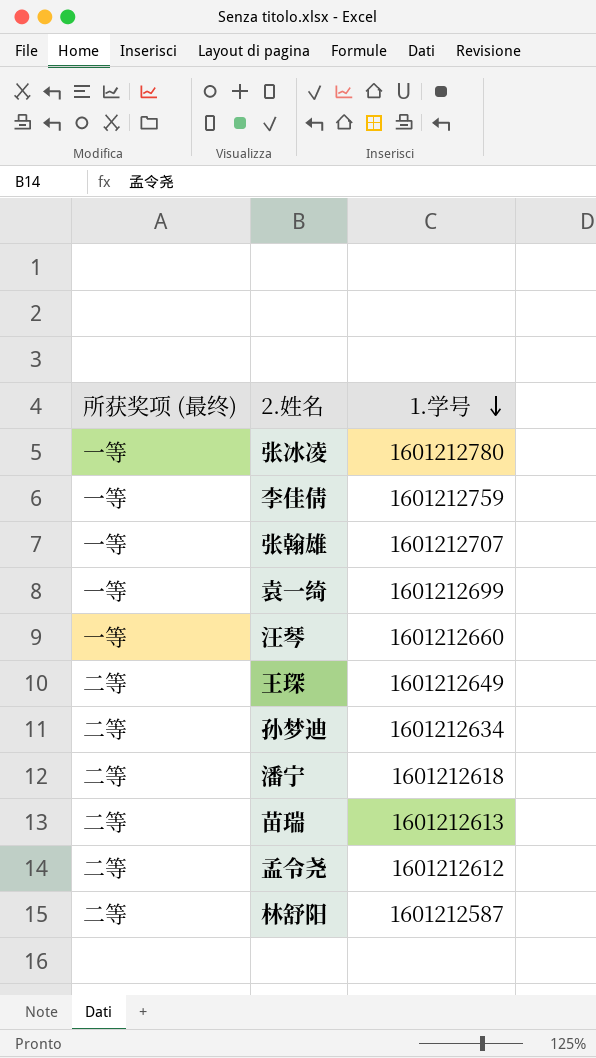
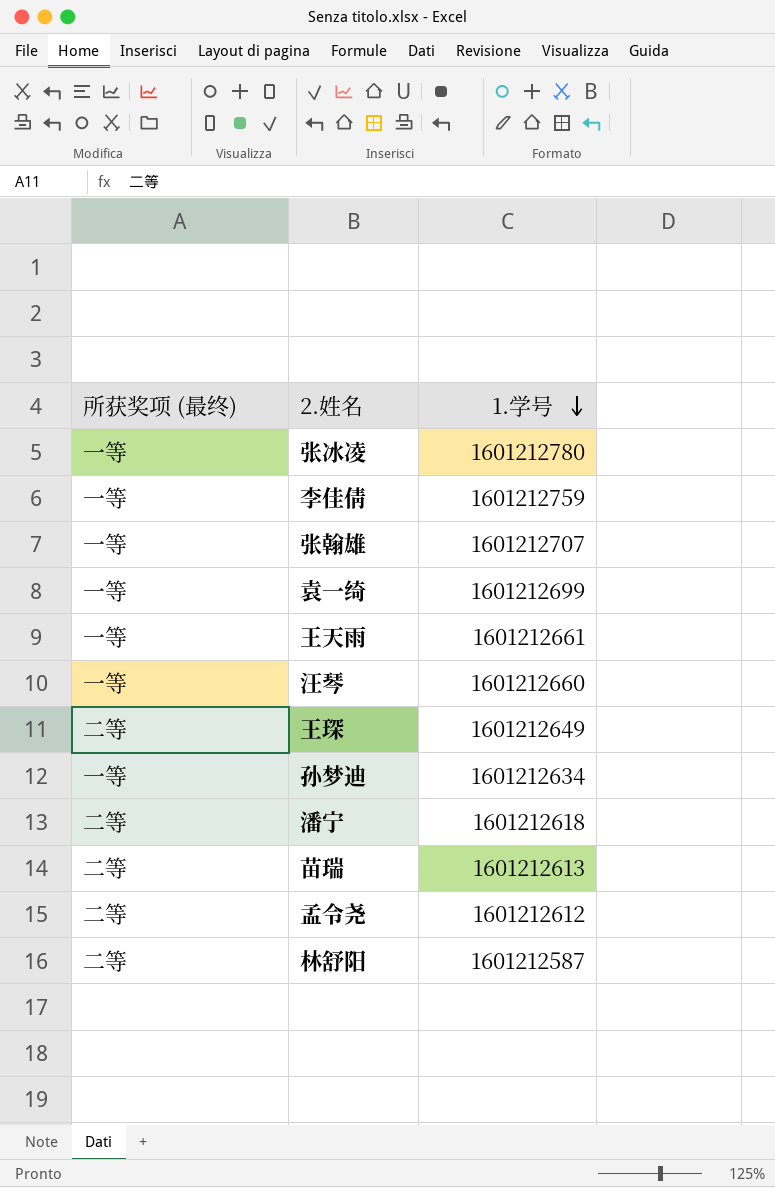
row 王天雨: none -> 一等 | 1601212661
孙梦迪 | 所获奖项 (最终): 二等 -> 一等

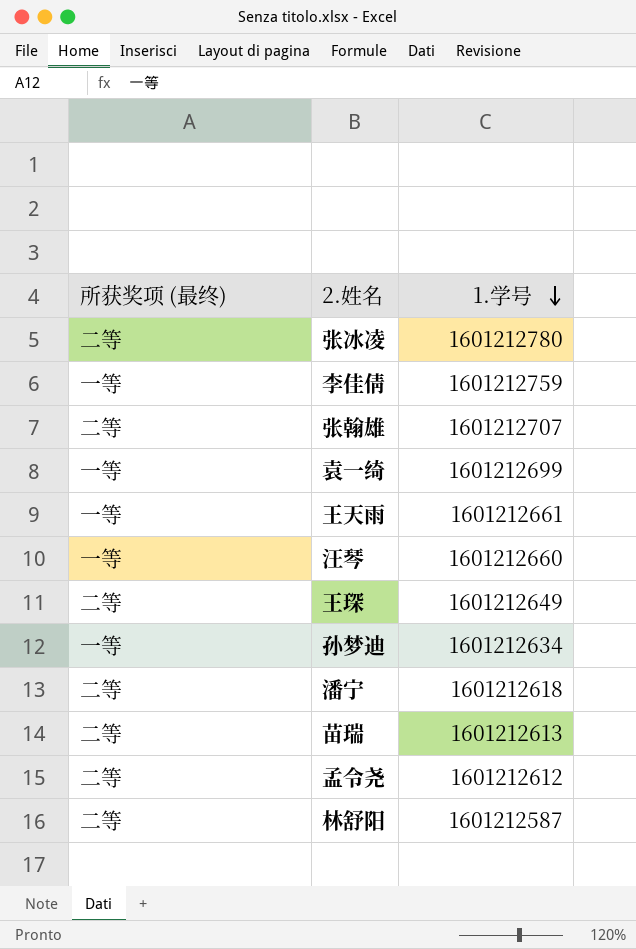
张冰凌 | 所获奖项 (最终): 一等 -> 二等
张翰雄 | 所获奖项 (最终): 一等 -> 二等

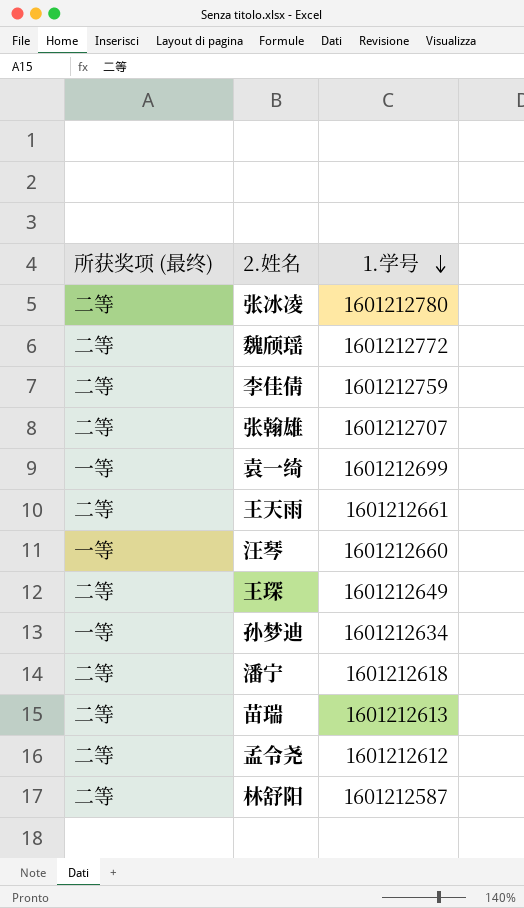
row 魏颀瑶: none -> 二等 | 1601212772
李佳倩 | 所获奖项 (最终): 一等 -> 二等
王天雨 | 所获奖项 (最终): 一等 -> 二等

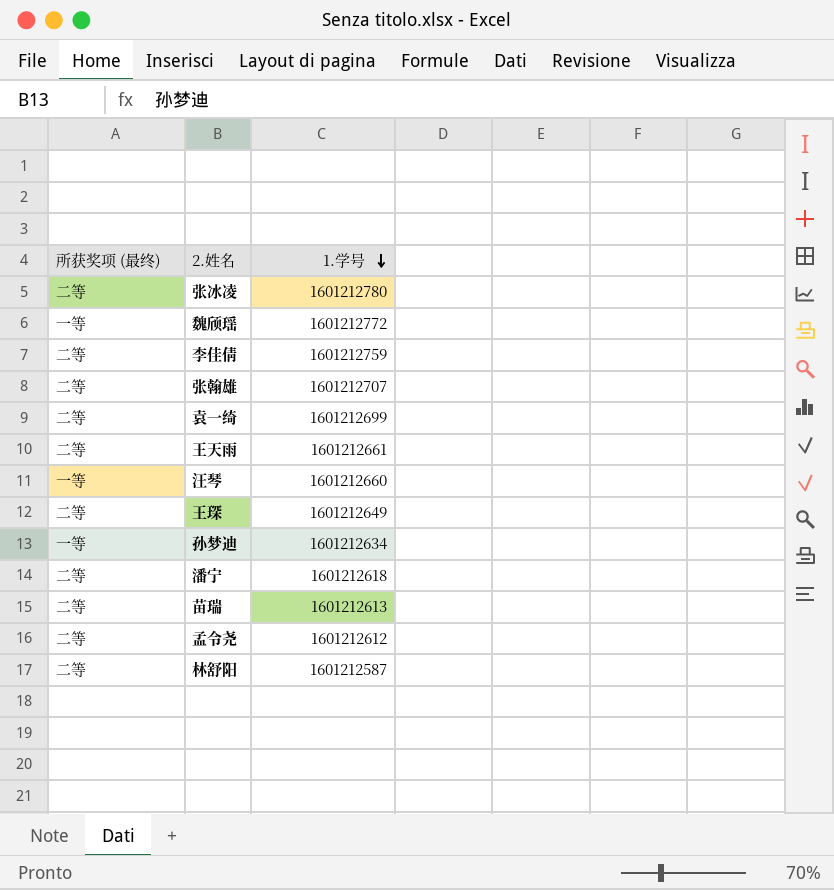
魏颀瑶 | 所获奖项 (最终): 二等 -> 一等
袁一绮 | 所获奖项 (最终): 一等 -> 二等

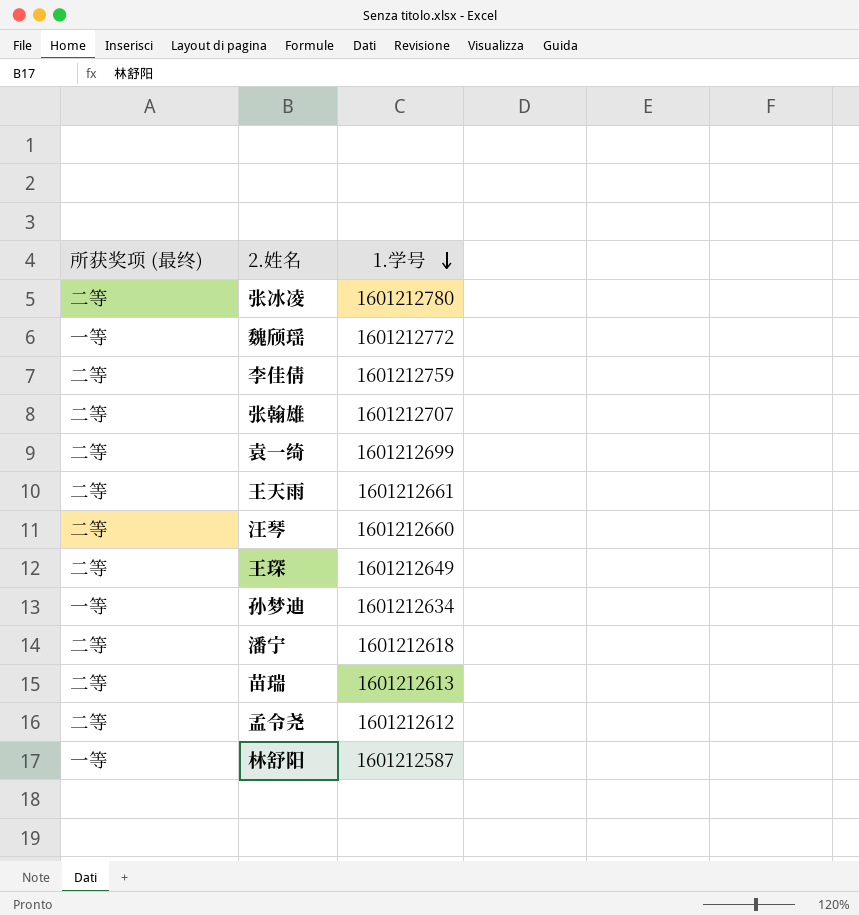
汪琴 | 所获奖项 (最终): 一等 -> 二等
林舒阳 | 所获奖项 (最终): 二等 -> 一等

